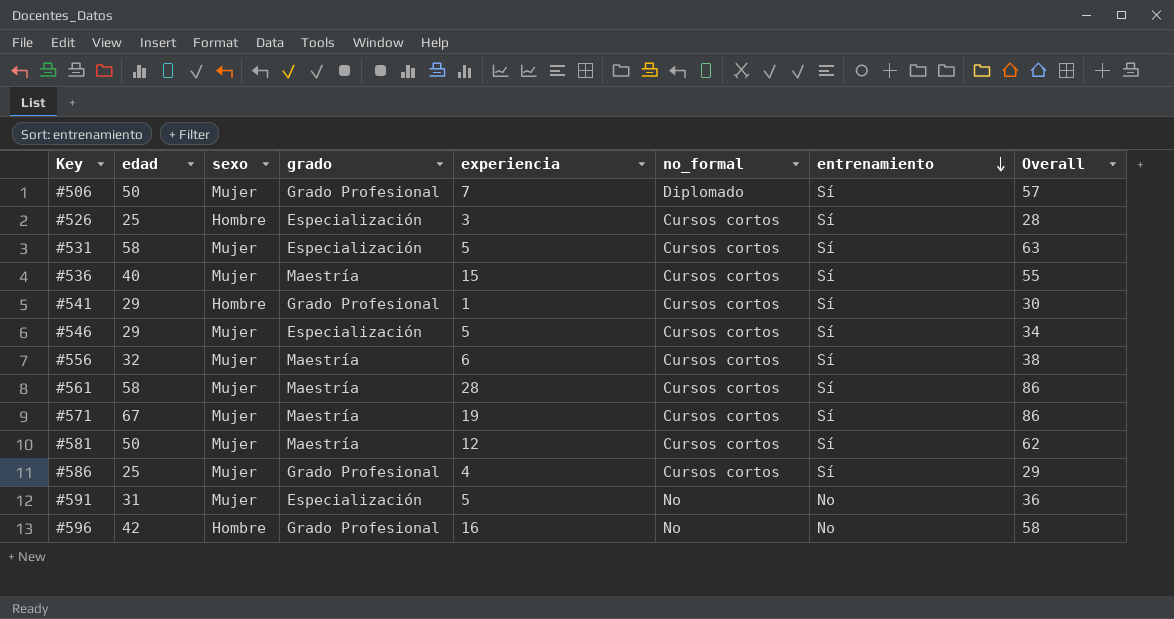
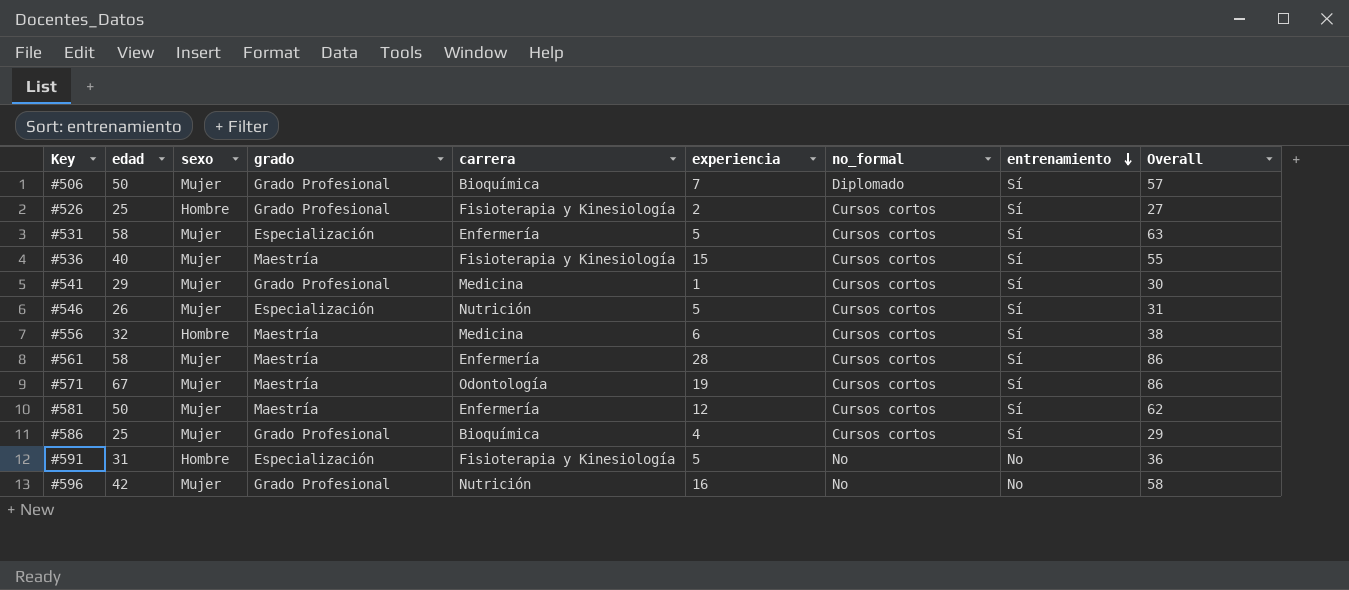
column carrera | position: none -> 5
#526 | grado: Especialización -> Grado Profesional
#526 | experiencia: 3 -> 2
#526 | Overall: 28 -> 27
#541 | sexo: Hombre -> Mujer
#546 | edad: 29 -> 26
#546 | Overall: 34 -> 31
#556 | sexo: Mujer -> Hombre
#591 | sexo: Mujer -> Hombre
#596 | sexo: Hombre -> Mujer

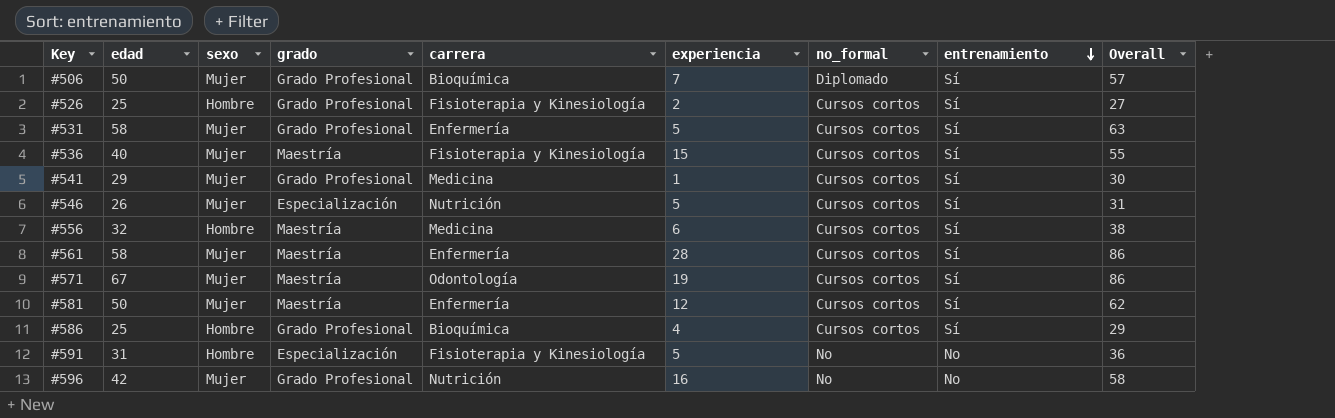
#531 | grado: Especialización -> Grado Profesional
#586 | sexo: Mujer -> Hombre

